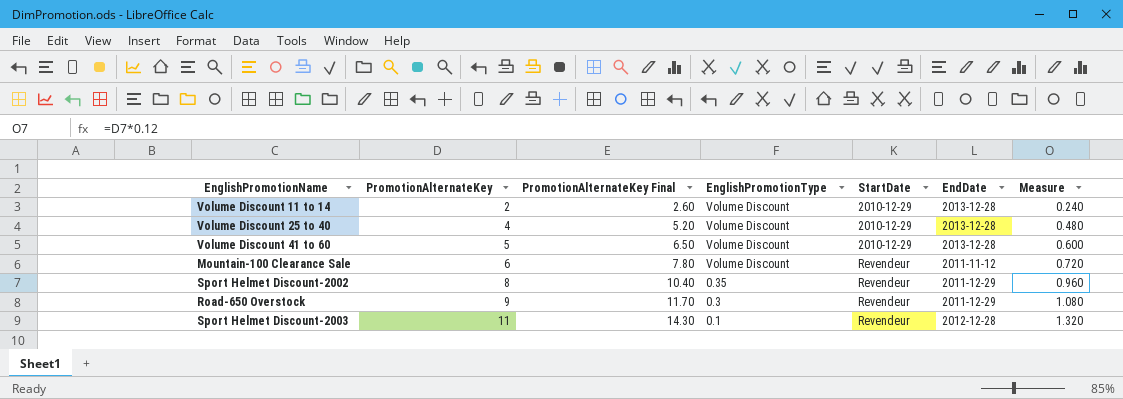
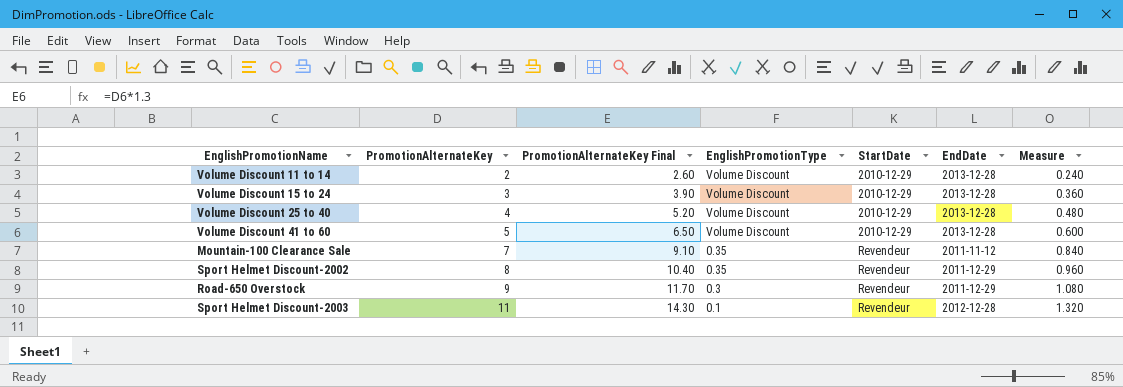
row Volume Discount 15 to 24: none -> 3 | 3.90 | Volume Discount | 2010-12-29 | 2013-12-28 | 0.360
Mountain-100 Clearance Sale | PromotionAlternateKey: 6 -> 7
Mountain-100 Clearance Sale | PromotionAlternateKey Final: 7.80 -> 9.10
Mountain-100 Clearance Sale | EnglishPromotionType: Volume Discount -> 0.35
Mountain-100 Clearance Sale | Measure: 0.720 -> 0.840

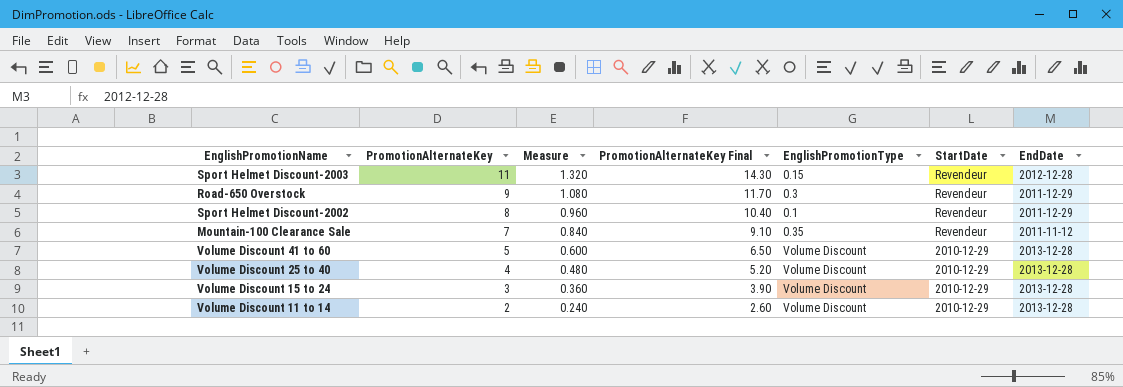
row order: PromotionAlternateKey ascending -> PromotionAlternateKey descending
column Measure | position: 7 -> 3
Sport Helmet Discount-2003 | EnglishPromotionType: 0.1 -> 0.15
Sport Helmet Discount-2002 | EnglishPromotionType: 0.35 -> 0.1

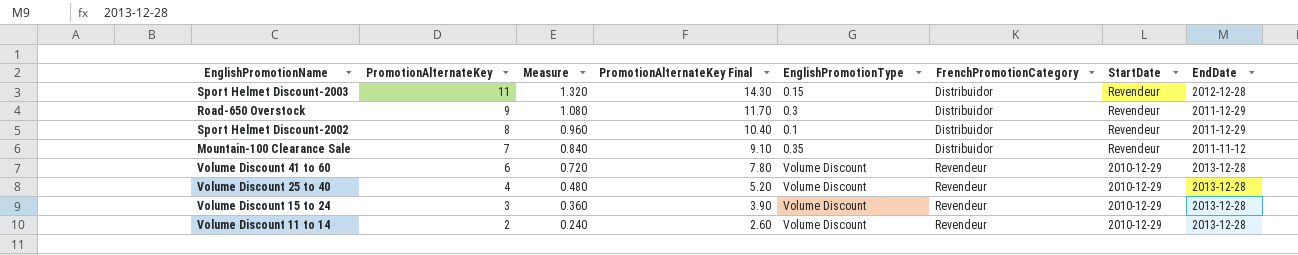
column FrenchPromotionCategory | position: none -> 6
Volume Discount 41 to 60 | PromotionAlternateKey: 5 -> 6
Volume Discount 41 to 60 | Measure: 0.600 -> 0.720
Volume Discount 41 to 60 | PromotionAlternateKey Final: 6.50 -> 7.80

